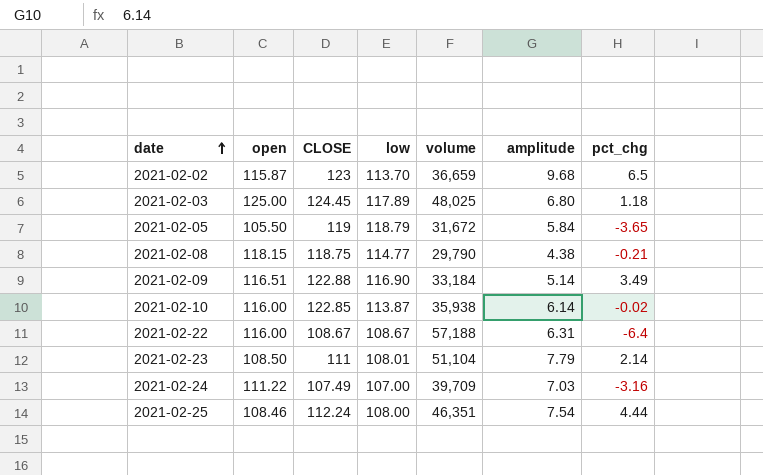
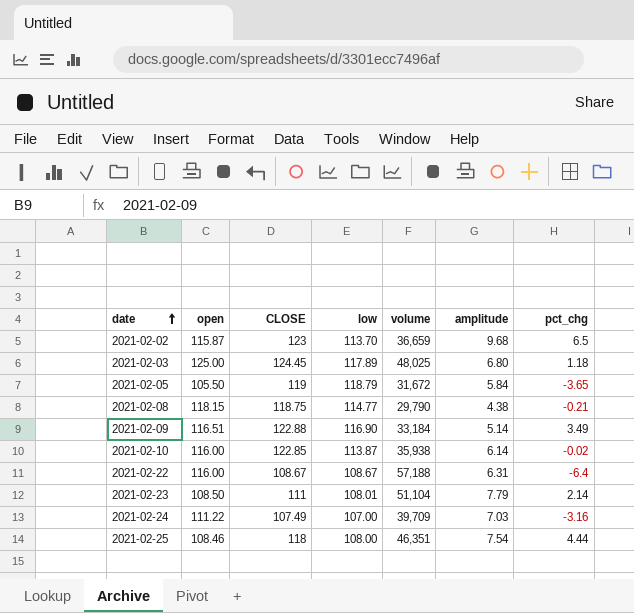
2021-02-25 | CLOSE: 112.24 -> 118

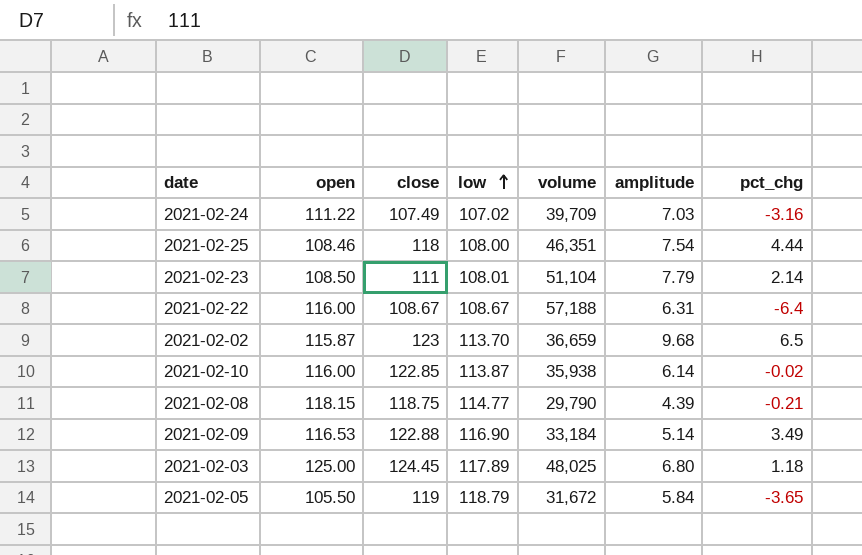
row order: date ascending -> low ascending
column name: CLOSE -> close
2021-02-24 | low: 107.00 -> 107.02
2021-02-08 | amplitude: 4.38 -> 4.39
2021-02-09 | open: 116.51 -> 116.53

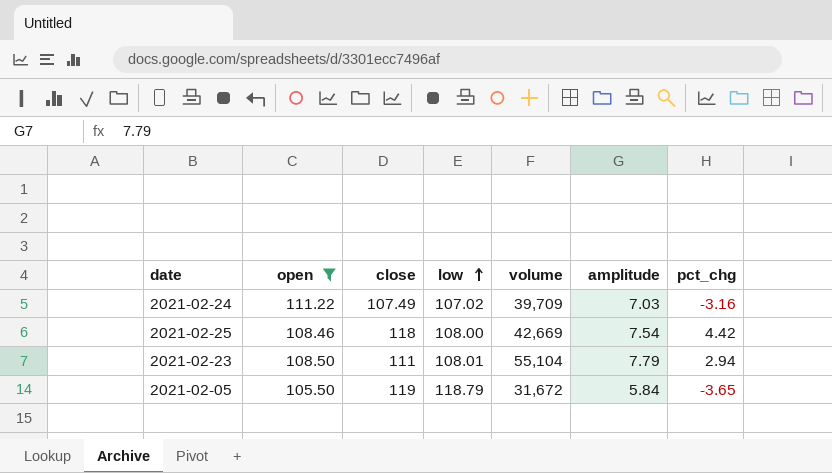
filter: none -> open <= 111.22
2021-02-25 | volume: 46,351 -> 42,669
2021-02-25 | pct_chg: 4.44 -> 4.42
2021-02-23 | volume: 51,104 -> 55,104
2021-02-23 | pct_chg: 2.14 -> 2.94

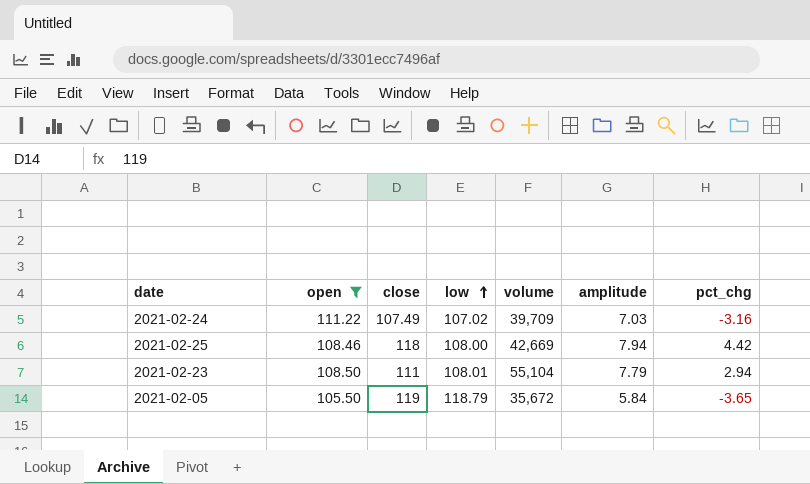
2021-02-25 | amplitude: 7.54 -> 7.94
2021-02-05 | volume: 31,672 -> 35,672

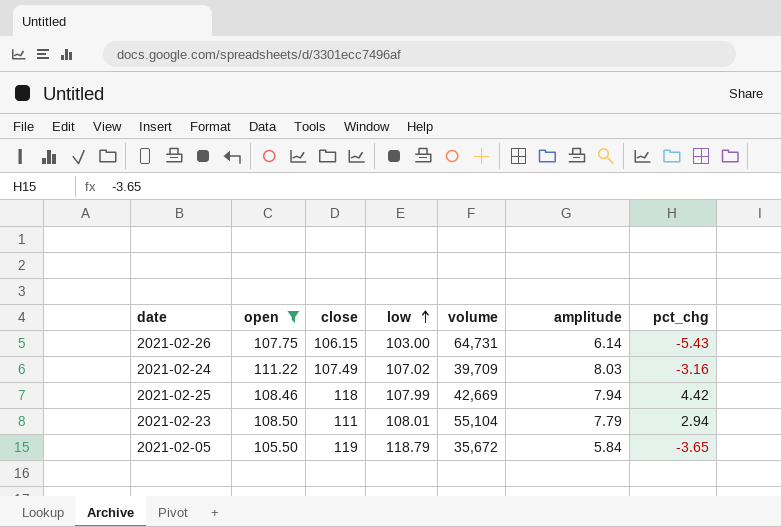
row 2021-02-26: none -> 107.75 | 106.15 | 103.00 | 64,731 | 6.14 | -5.43
2021-02-24 | amplitude: 7.03 -> 8.03
2021-02-25 | low: 108.00 -> 107.99

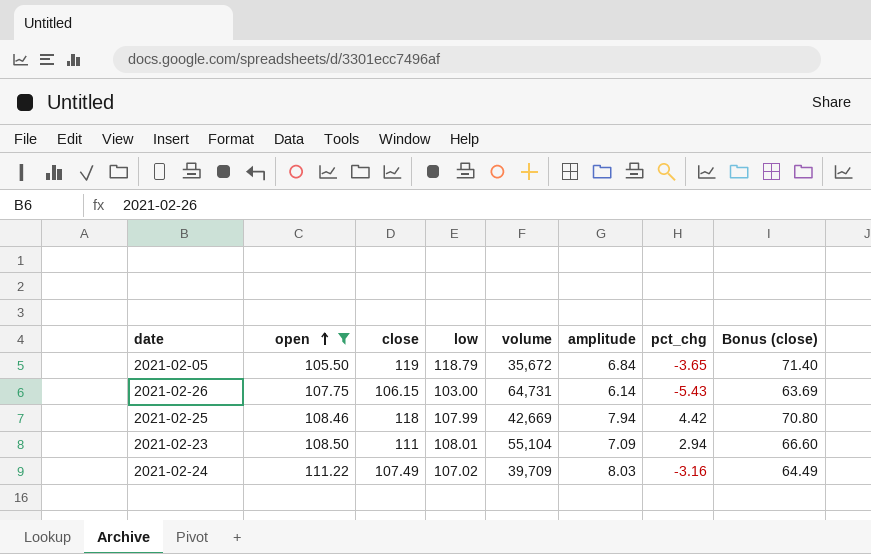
row order: low ascending -> open ascending
column Bonus (close) | formula: none -> [close] * 0.6
2021-02-05 | amplitude: 5.84 -> 6.84
2021-02-23 | amplitude: 7.79 -> 7.09

